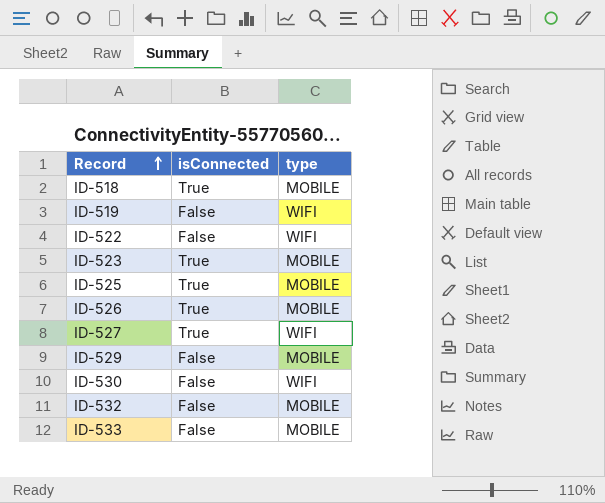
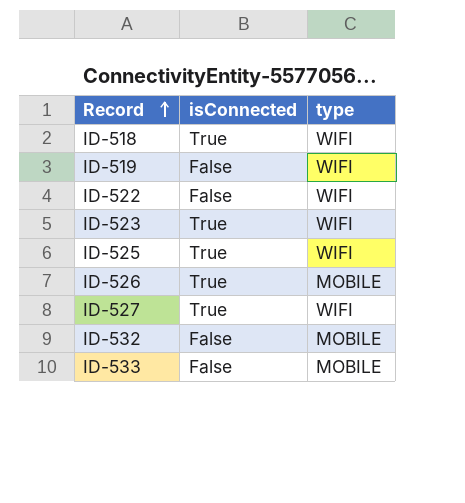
row ID-529: False | MOBILE -> none
row ID-530: False | WIFI -> none
ID-518 | type: MOBILE -> WIFI
ID-523 | type: MOBILE -> WIFI
ID-525 | type: MOBILE -> WIFI

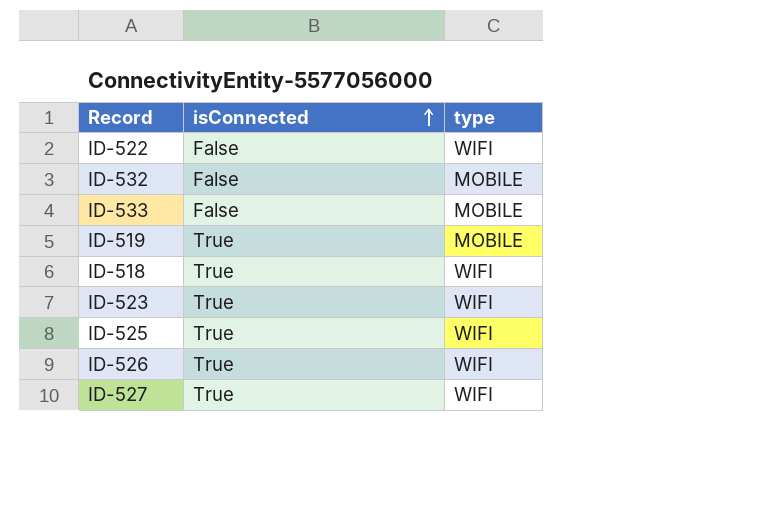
row order: Record ascending -> isConnected ascending
ID-519 | isConnected: False -> True
ID-519 | type: WIFI -> MOBILE
ID-526 | type: MOBILE -> WIFI

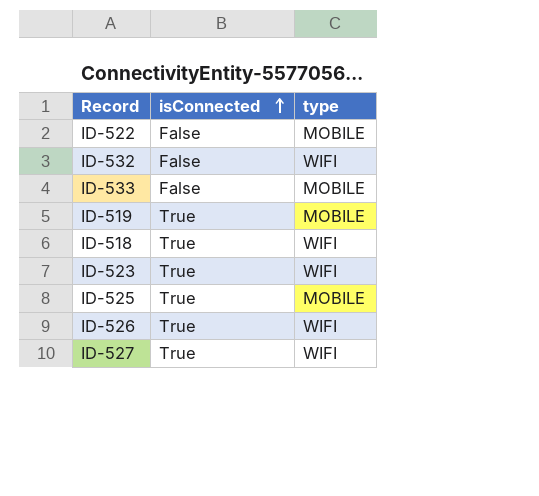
ID-522 | type: WIFI -> MOBILE
ID-532 | type: MOBILE -> WIFI
ID-525 | type: WIFI -> MOBILE

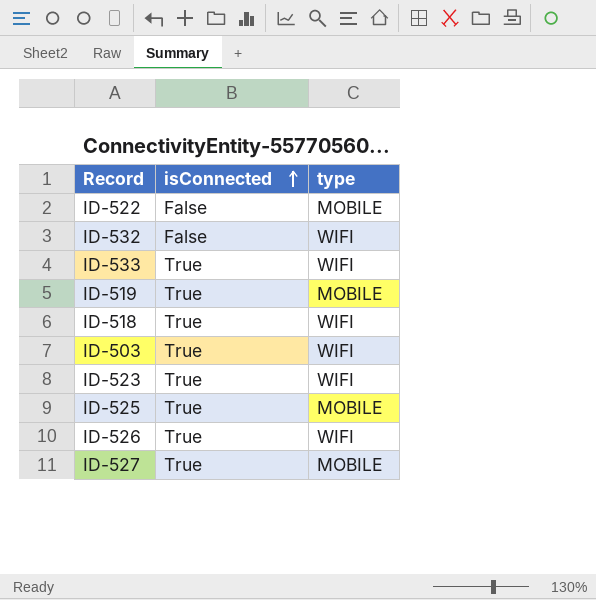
ID-533 | isConnected: False -> True
ID-533 | type: MOBILE -> WIFI
row ID-503: none -> True | WIFI
ID-527 | type: WIFI -> MOBILE

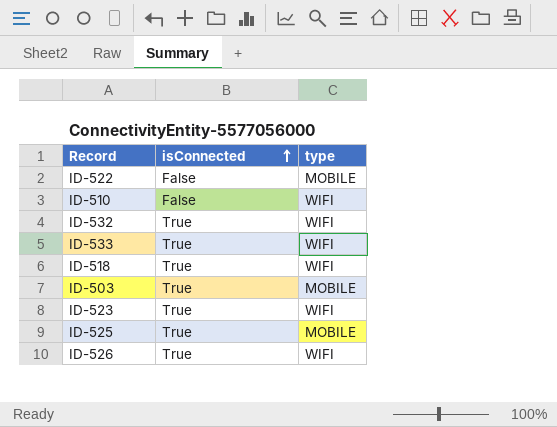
row ID-519: True | MOBILE -> none
row ID-527: True | MOBILE -> none
row ID-510: none -> False | WIFI
ID-532 | isConnected: False -> True
ID-503 | type: WIFI -> MOBILE

